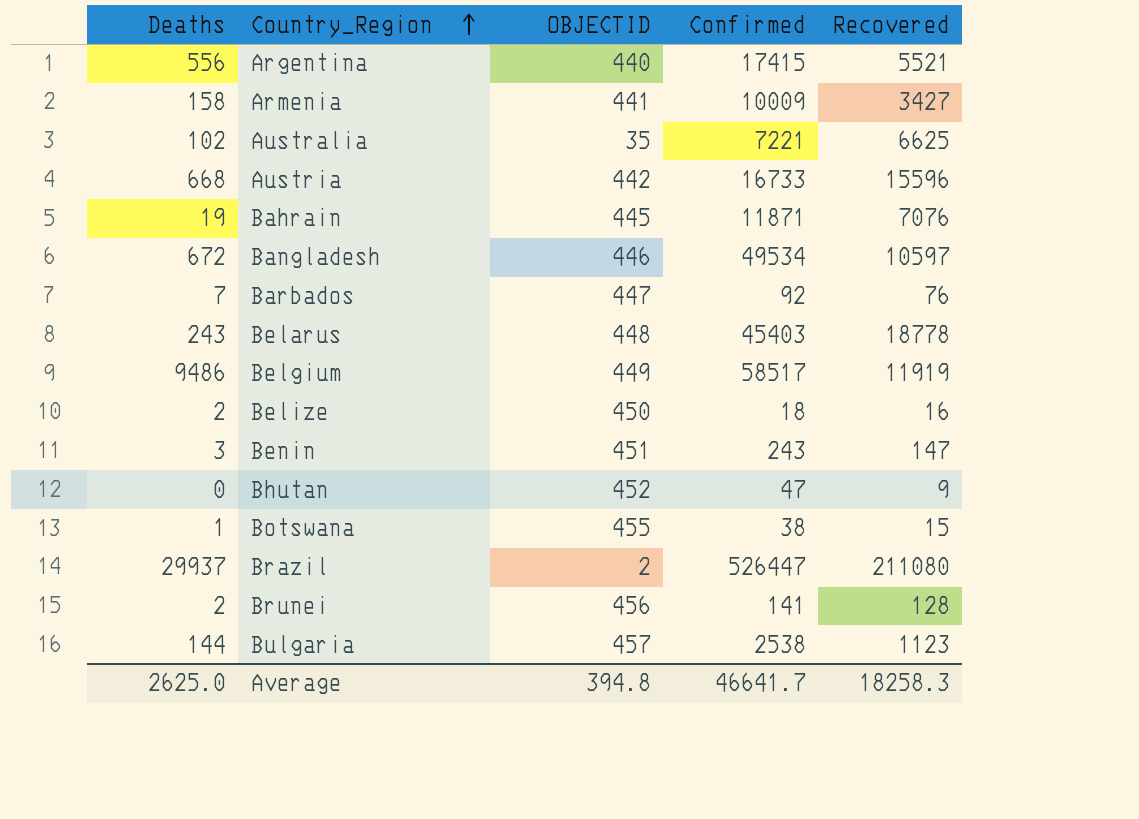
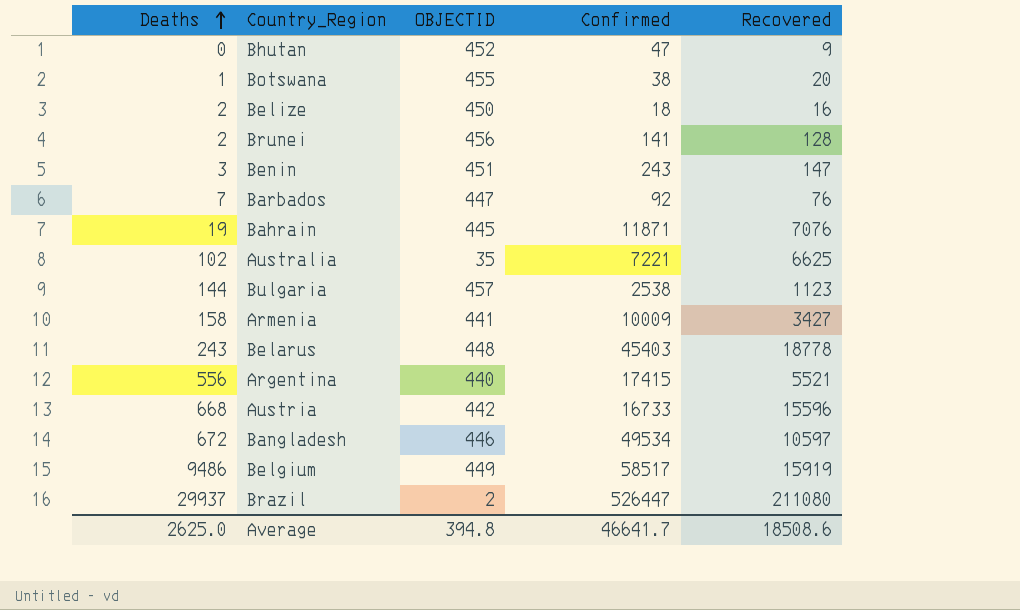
row order: Country_Region ascending -> Deaths ascending
Botswana | Recovered: 15 -> 20
Belgium | Recovered: 11919 -> 15919
Average | Recovered: 18258.3 -> 18508.6

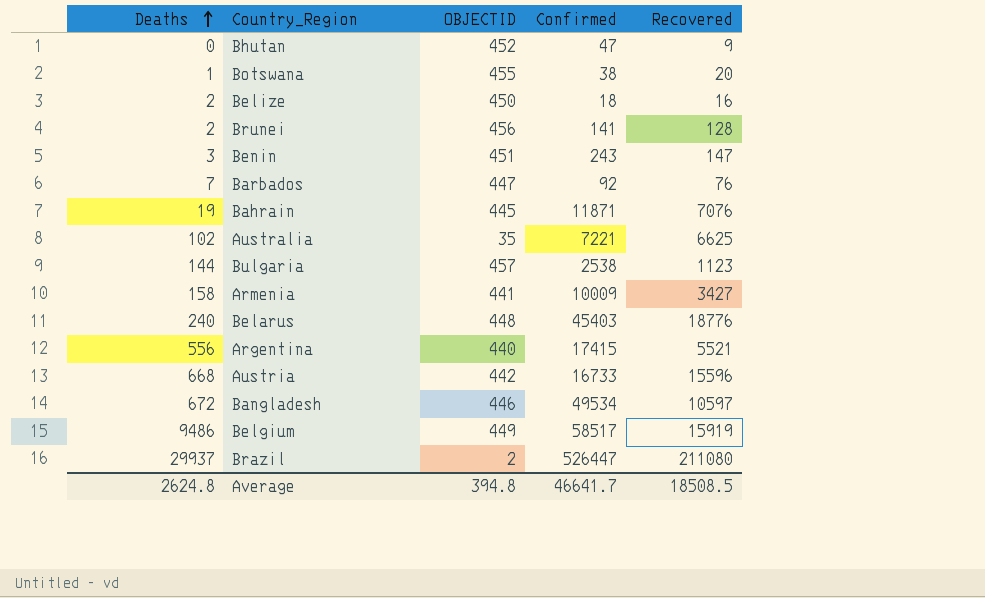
Belarus | Deaths: 243 -> 240
Belarus | Recovered: 18778 -> 18776
Average | Deaths: 2625.0 -> 2624.8
Average | Recovered: 18508.6 -> 18508.5

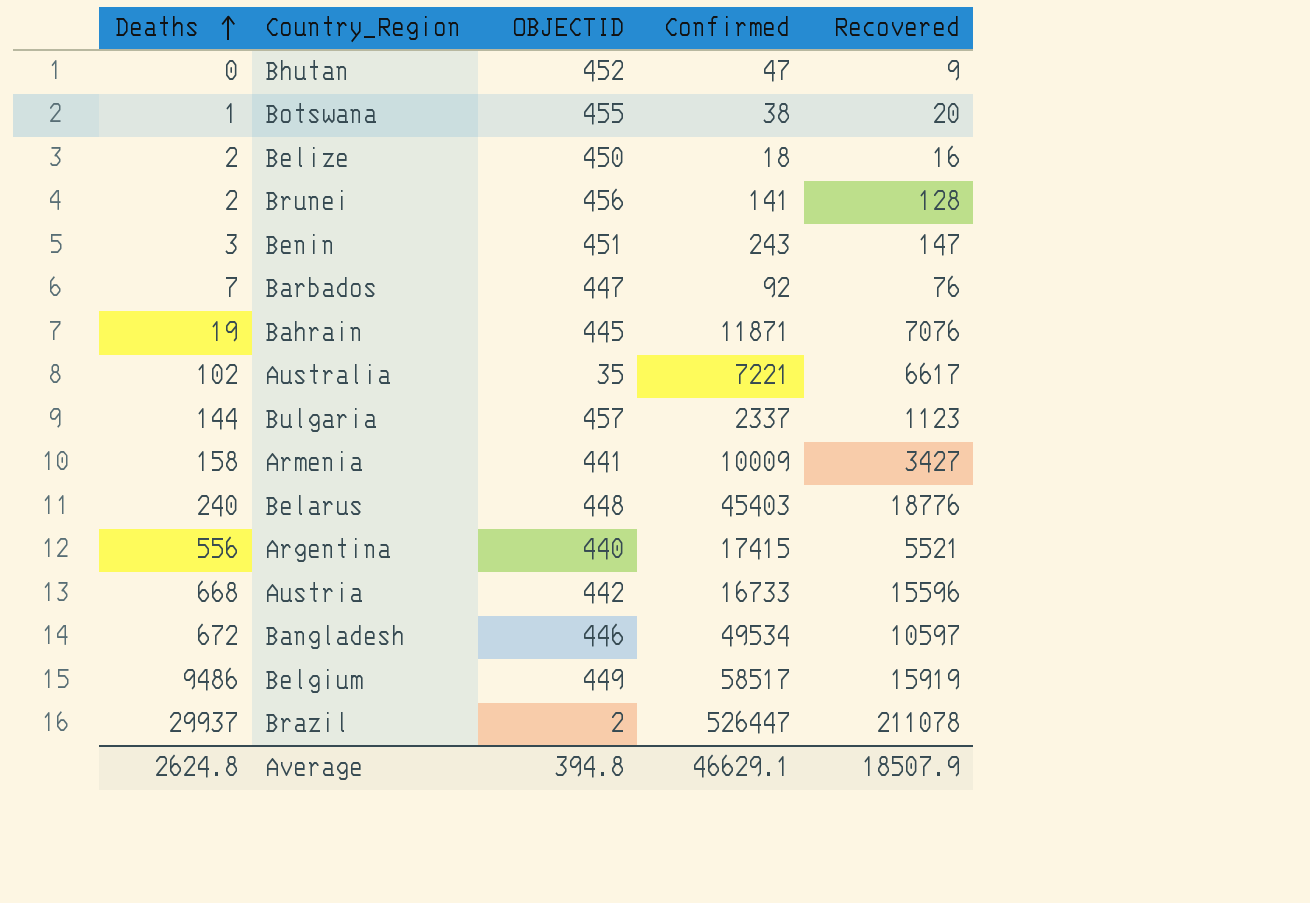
Australia | Recovered: 6625 -> 6617
Bulgaria | Confirmed: 2538 -> 2337
Brazil | Recovered: 211080 -> 211078
Average | Confirmed: 46641.7 -> 46629.1
Average | Recovered: 18508.5 -> 18507.9

